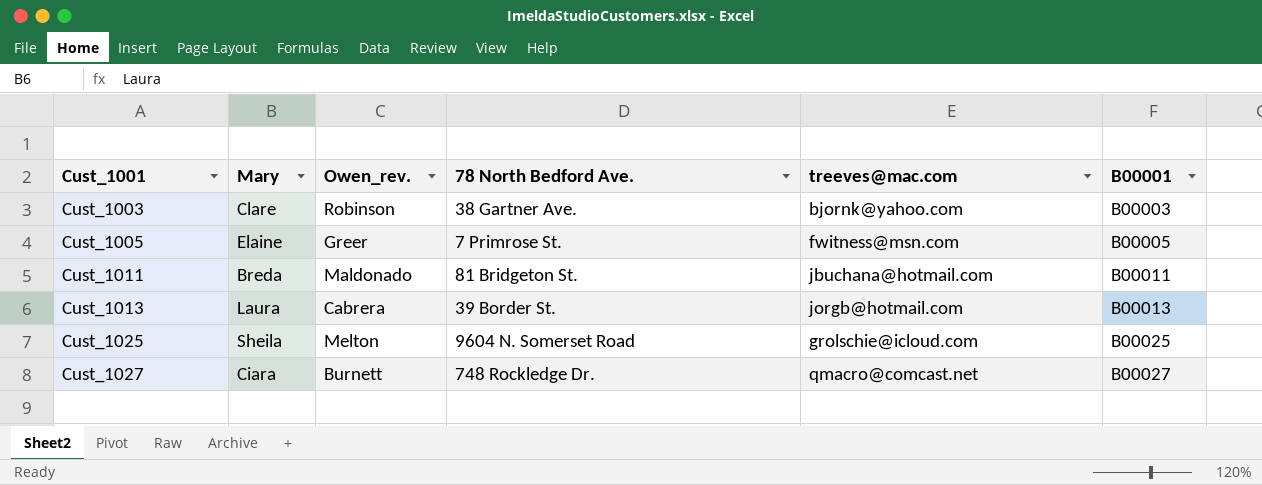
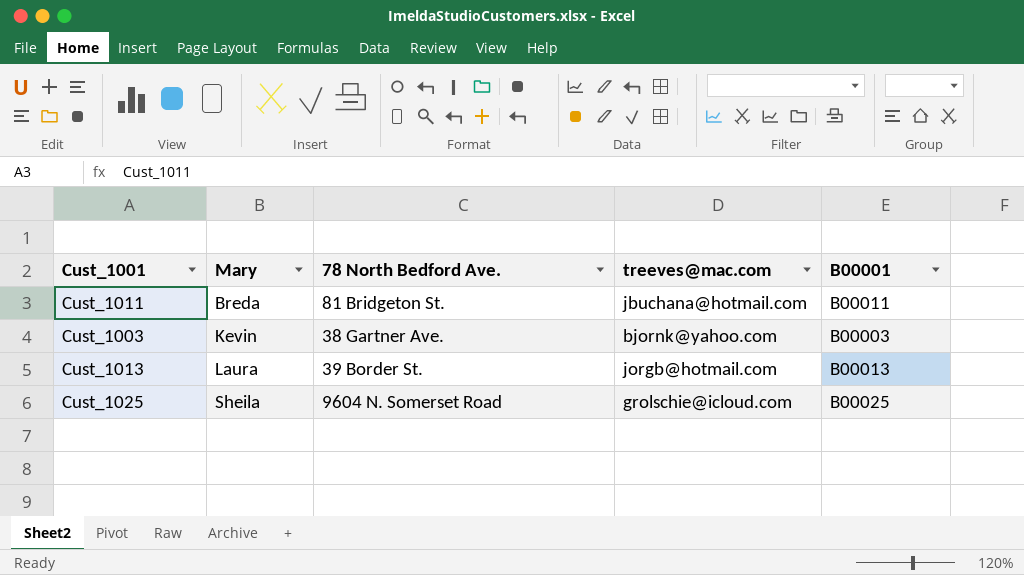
row order: Cust_1001 ascending -> Mary ascending
column Owen_rev. | position: 3 -> none
row Cust_1005: Elaine | Greer | 7 Primrose St. | fwitness@msn.com | B00005 -> none
row Cust_1027: Ciara | Burnett | 748 Rockledge Dr. | qmacro@comcast.net | B00027 -> none
Cust_1003 | Mary: Clare -> Kevin

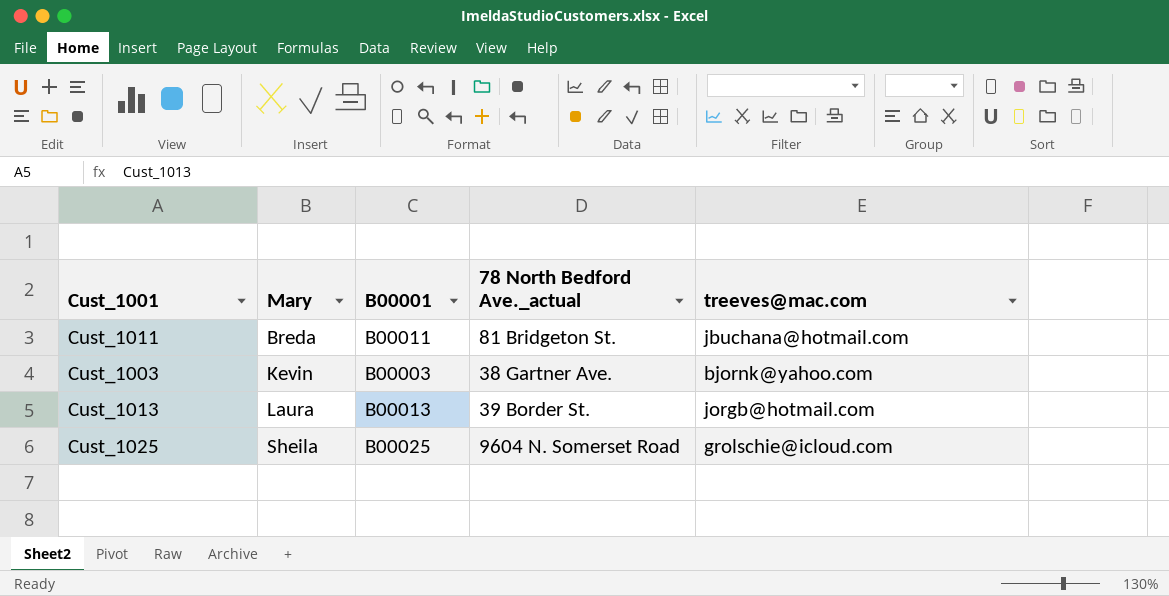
column B00001 | position: 5 -> 3
column name: 78 North Bedford Ave. -> 78 North Bedford Ave._actual

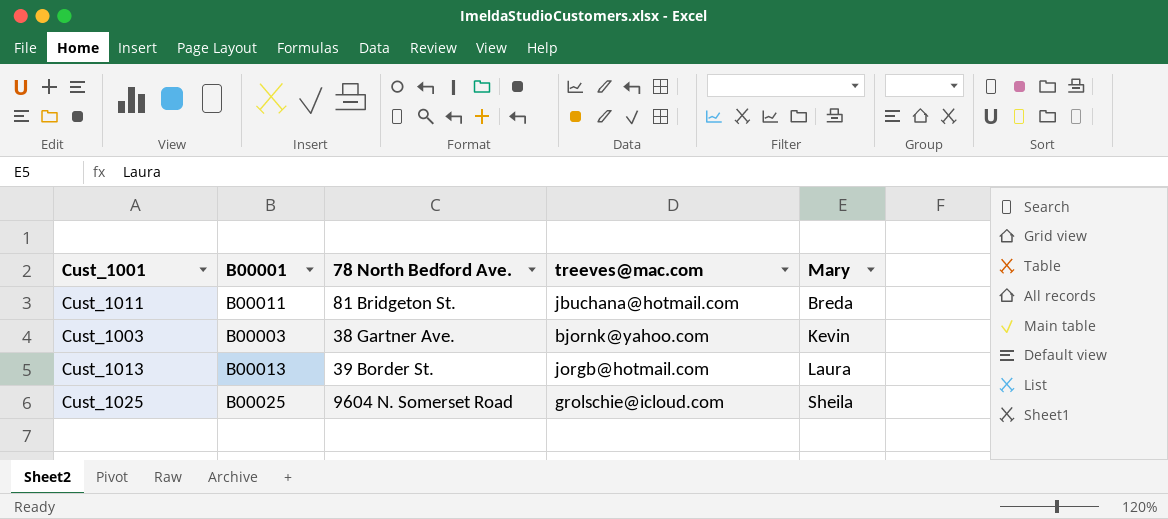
column name: 78 North Bedford Ave._actual -> 78 North Bedford Ave.
column Mary | position: 2 -> 5

